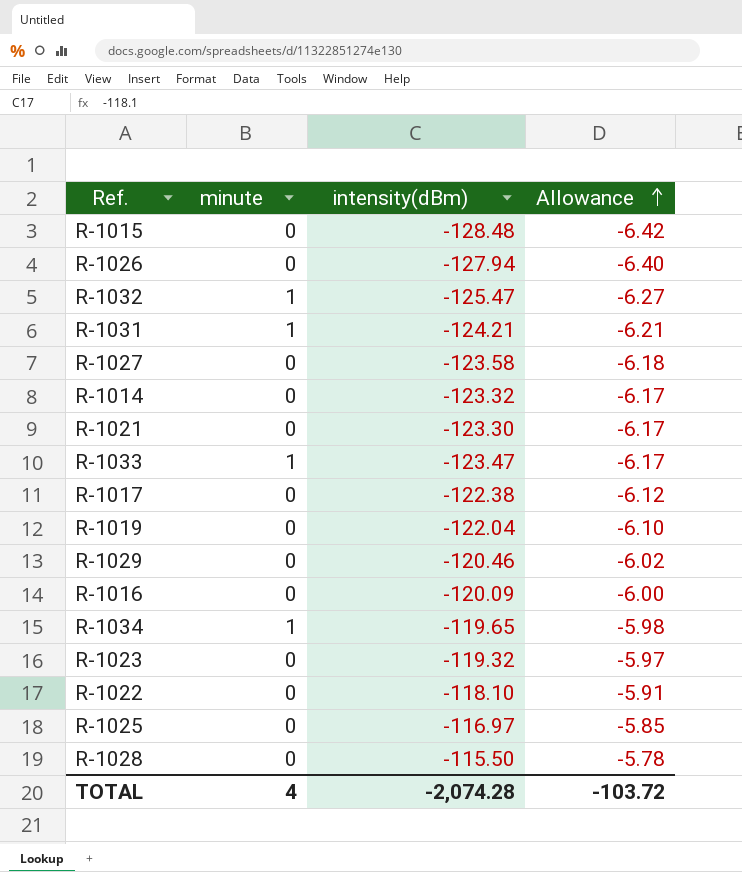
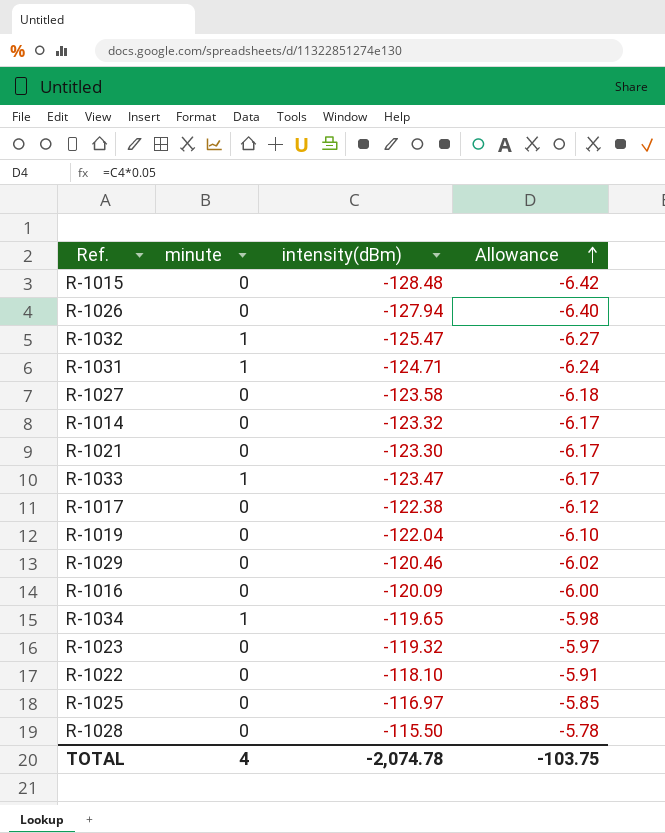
R-1031 | intensity(dBm): -124.21 -> -124.71
R-1031 | Allowance: -6.21 -> -6.24
TOTAL | intensity(dBm): -2,074.28 -> -2,074.78
TOTAL | Allowance: -103.72 -> -103.75

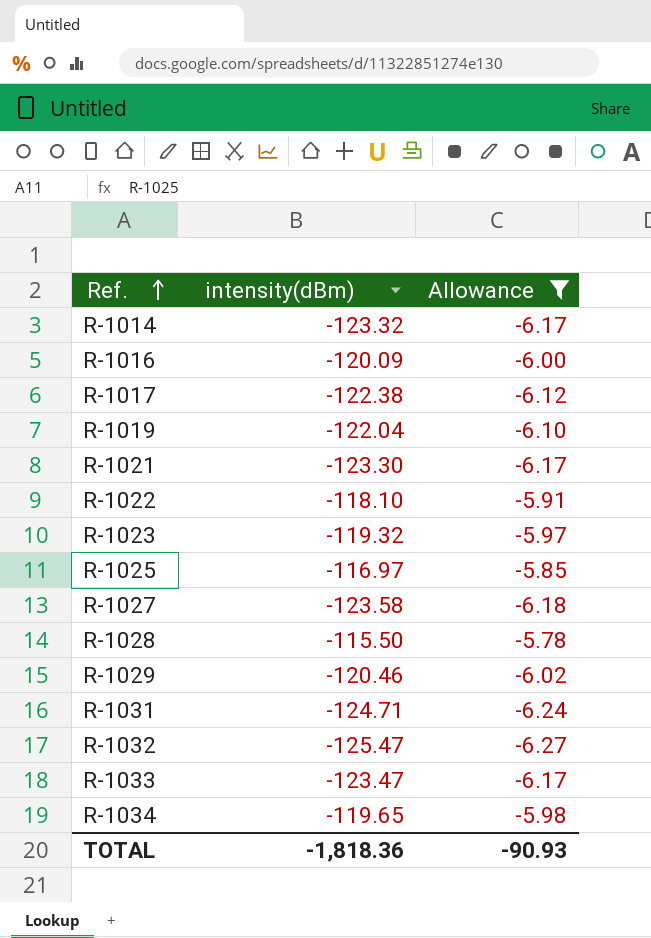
filter: none -> Allowance >= -6.27
row order: Allowance ascending -> Ref. ascending
column minute | position: 2 -> none
TOTAL | intensity(dBm): -2,074.78 -> -1,818.36
TOTAL | Allowance: -103.75 -> -90.93

